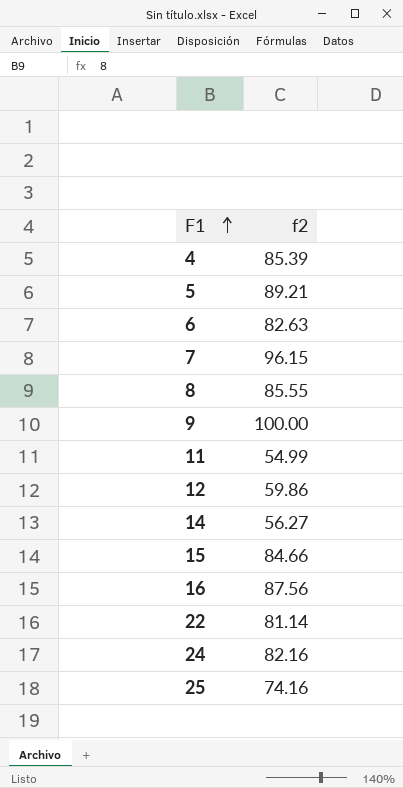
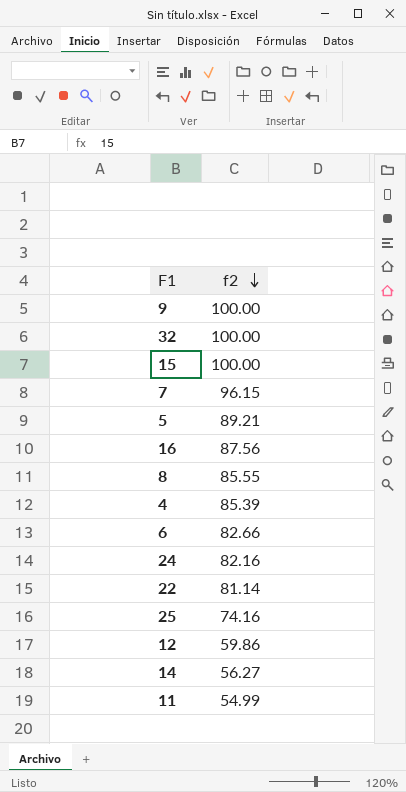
row order: F1 ascending -> f2 descending
row 32: none -> 100.00
15 | f2: 84.66 -> 100.00
6 | f2: 82.63 -> 82.66

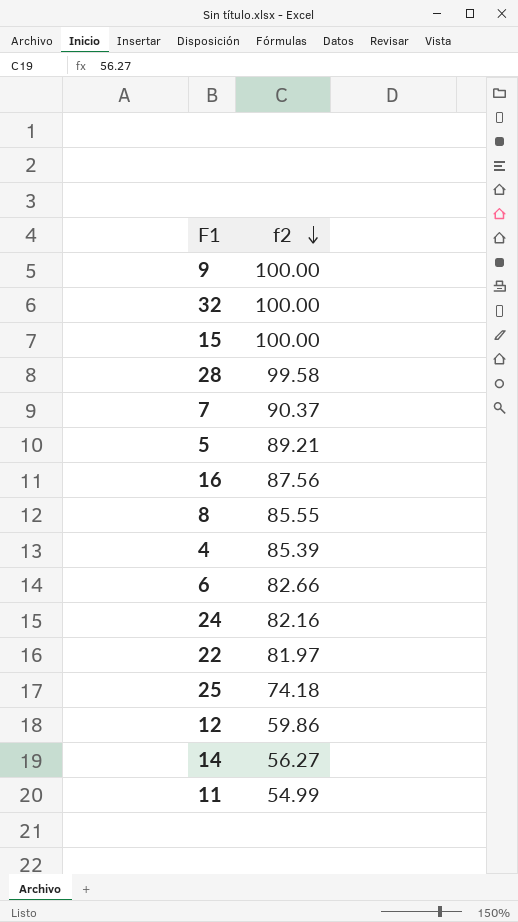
row 28: none -> 99.58
7 | f2: 96.15 -> 90.37
22 | f2: 81.14 -> 81.97
25 | f2: 74.16 -> 74.18

